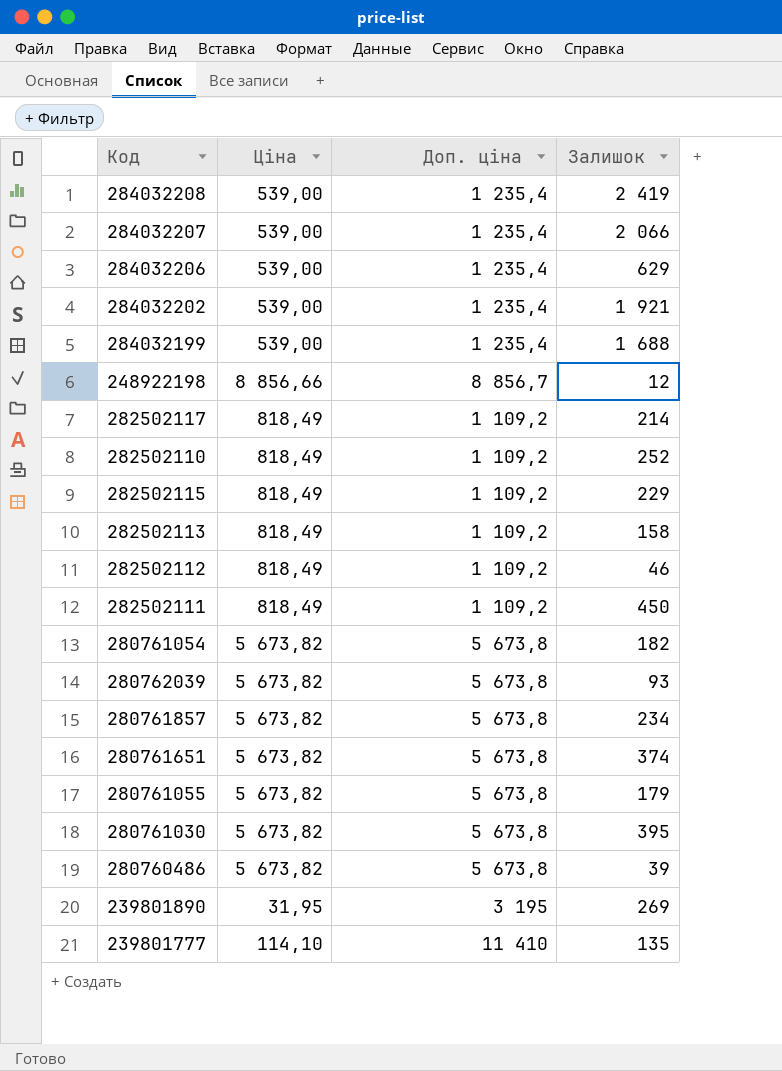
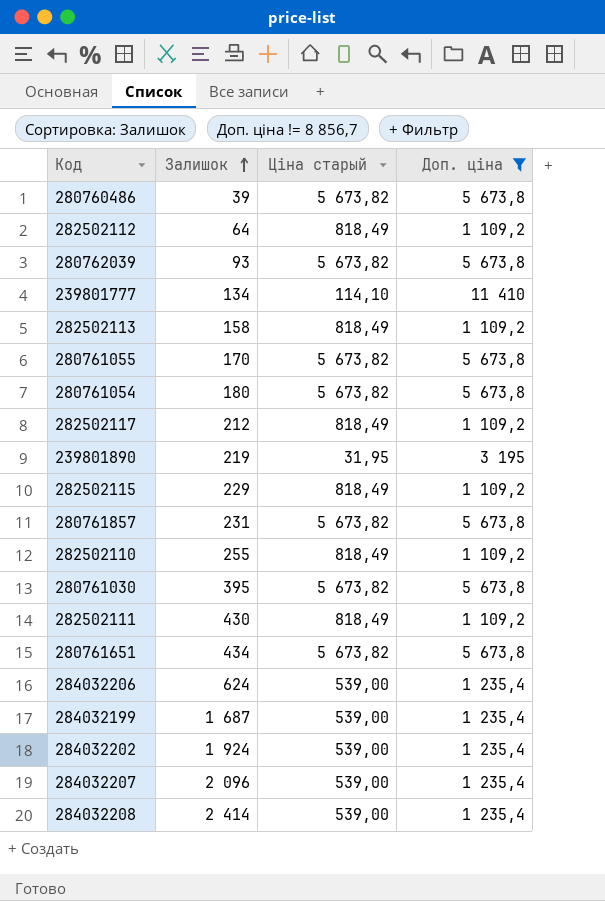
filter: none -> Доп. ціна != 8 856,7
row order: none -> Залишок ascending
column Залишок | position: 4 -> 2
column name: Ціна -> Ціна старый
282502112 | Залишок: 46 -> 64
239801777 | Залишок: 135 -> 134
280761055 | Залишок: 179 -> 170
280761054 | Залишок: 182 -> 180
282502117 | Залишок: 214 -> 212
239801890 | Залишок: 269 -> 219
280761857 | Залишок: 234 -> 231
282502110 | Залишок: 252 -> 255
282502111 | Залишок: 450 -> 430
280761651 | Залишок: 374 -> 434
284032206 | Залишок: 629 -> 624
284032199 | Залишок: 1 688 -> 1 687
284032202 | Залишок: 1 921 -> 1 924
284032207 | Залишок: 2 066 -> 2 096
284032208 | Залишок: 2 419 -> 2 414

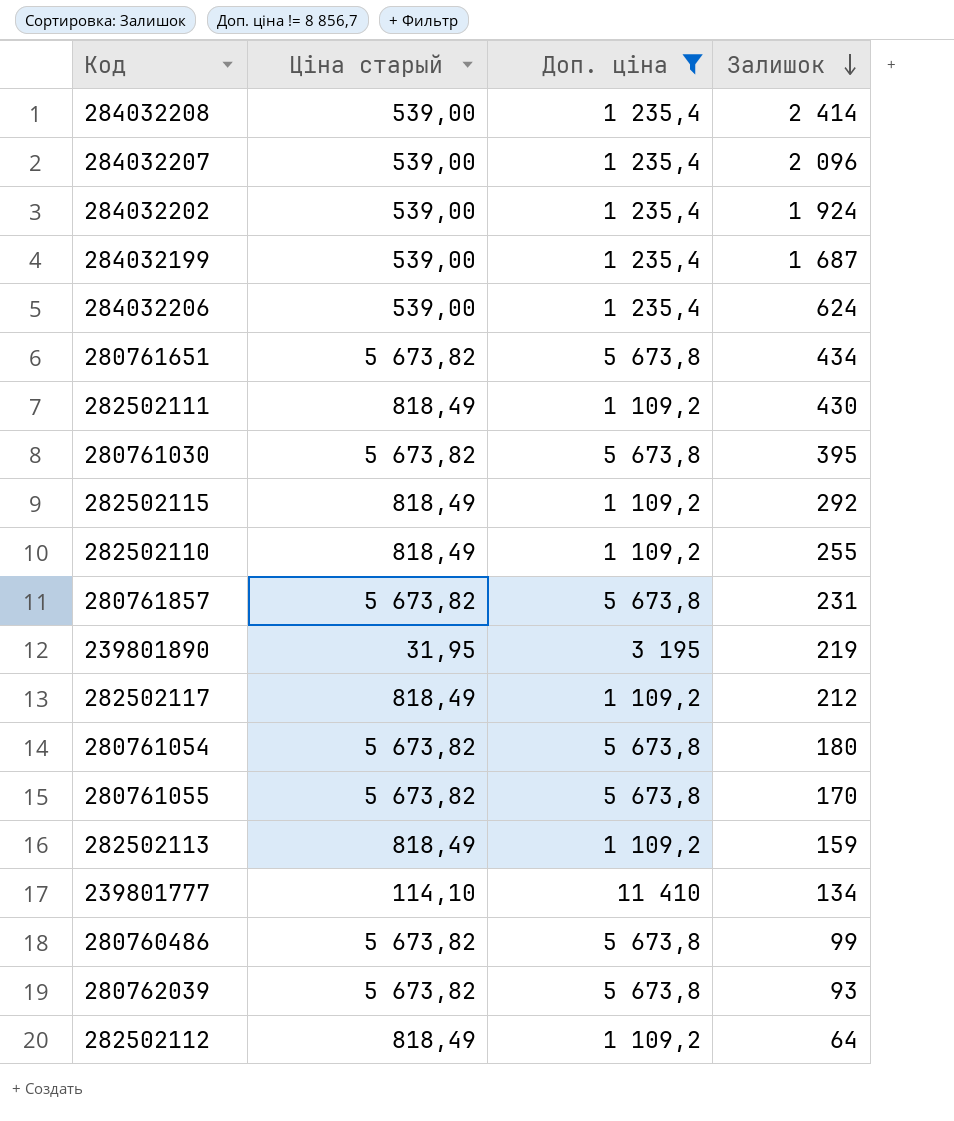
row order: Залишок ascending -> Залишок descending
column Залишок | position: 2 -> 4
282502115 | Залишок: 229 -> 292
282502113 | Залишок: 158 -> 159
280760486 | Залишок: 39 -> 99

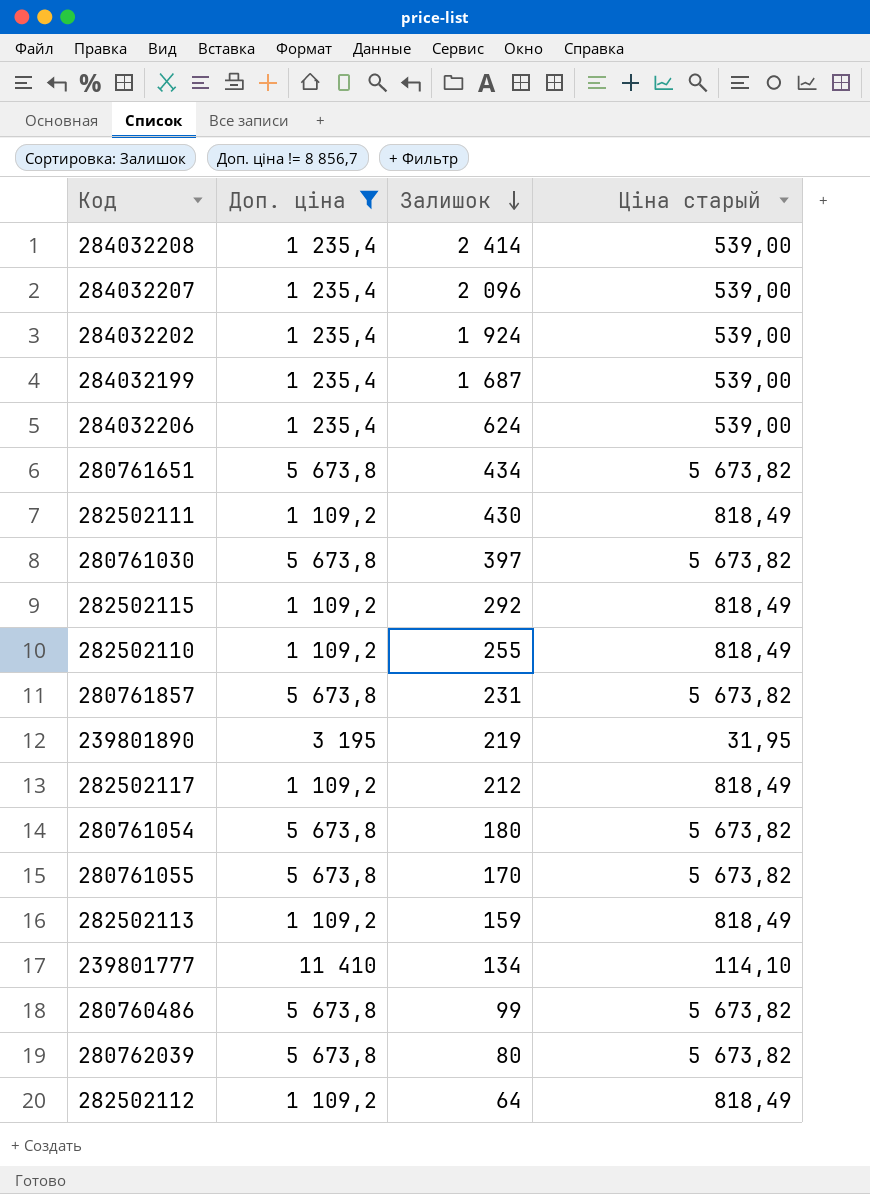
column Ціна старый | position: 2 -> 4
280761030 | Залишок: 395 -> 397
280762039 | Залишок: 93 -> 80

